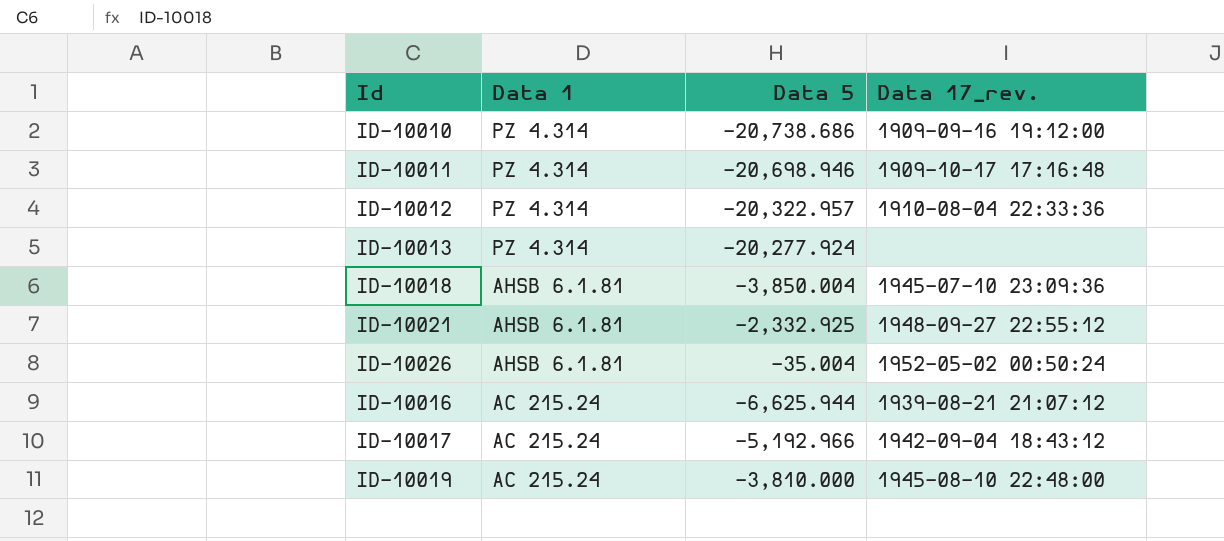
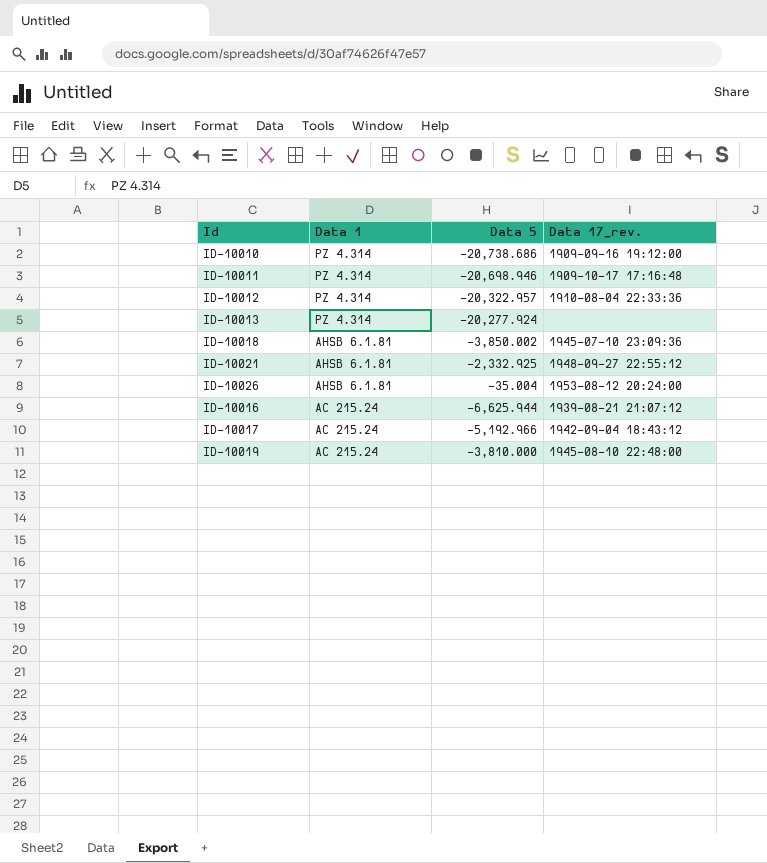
ID-10018 | Data 5: -3,850.004 -> -3,850.002
ID-10026 | Data 17_rev.: 1952-05-02 00:50:24 -> 1953-08-12 20:24:00

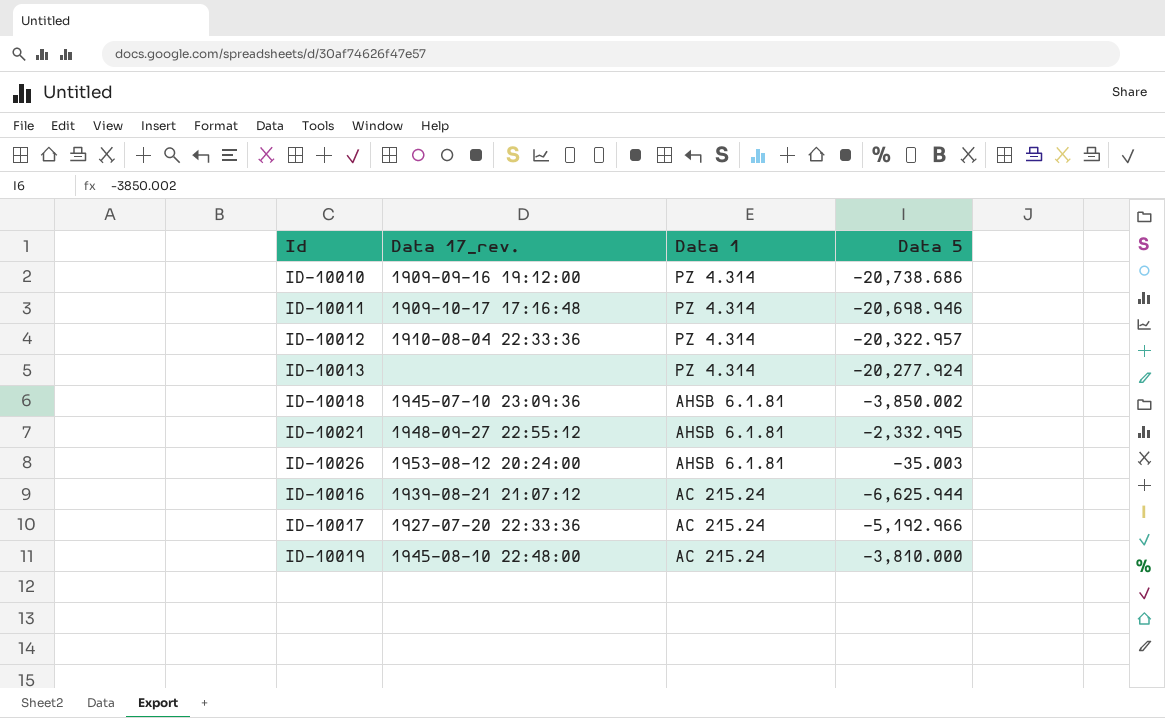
column Data 17_rev. | position: 4 -> 2
ID-10021 | Data 5: -2,332.925 -> -2,332.995
ID-10026 | Data 5: -35.004 -> -35.003
ID-10017 | Data 17_rev.: 1942-09-04 18:43:12 -> 1927-07-20 22:33:36

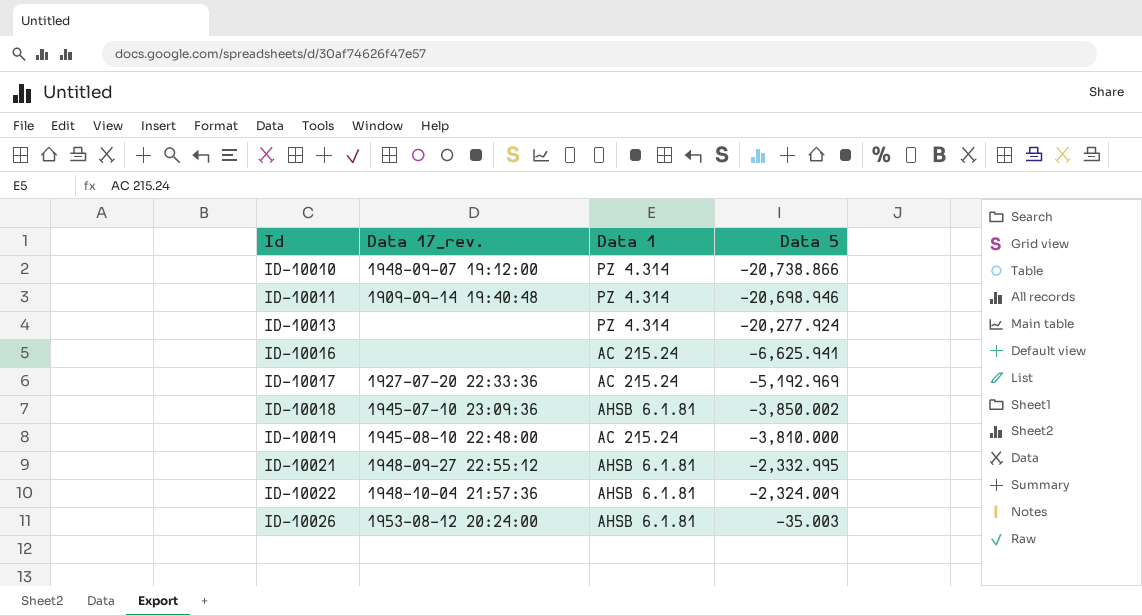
row order: Data 1 descending -> Id ascending
row ID-10012: 1910-08-04 22:33:36 | PZ 4.314 | -20,322.957 -> none
ID-10010 | Data 17_rev.: 1909-09-16 19:12:00 -> 1948-09-07 19:12:00
ID-10010 | Data 5: -20,738.686 -> -20,738.866
ID-10011 | Data 17_rev.: 1909-10-17 17:16:48 -> 1909-09-14 19:40:48
ID-10016 | Data 17_rev.: 1939-08-21 21:07:12 -> none
ID-10016 | Data 5: -6,625.944 -> -6,625.941
ID-10017 | Data 5: -5,192.966 -> -5,192.969
row ID-10022: none -> 1948-10-04 21:57:36 | AHSB 6.1.81 | -2,324.009

